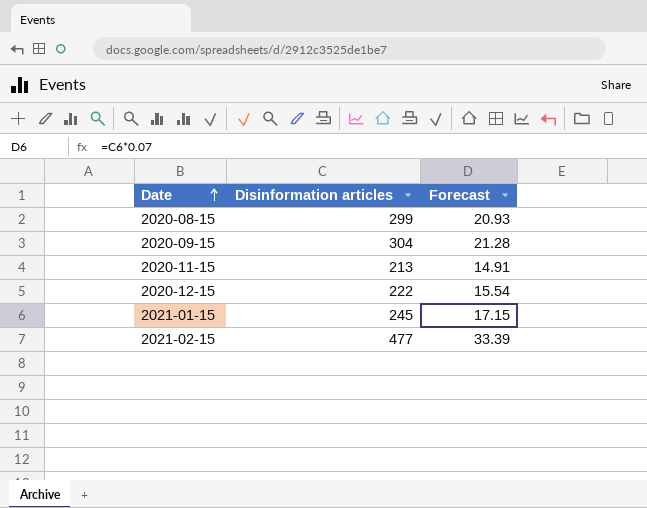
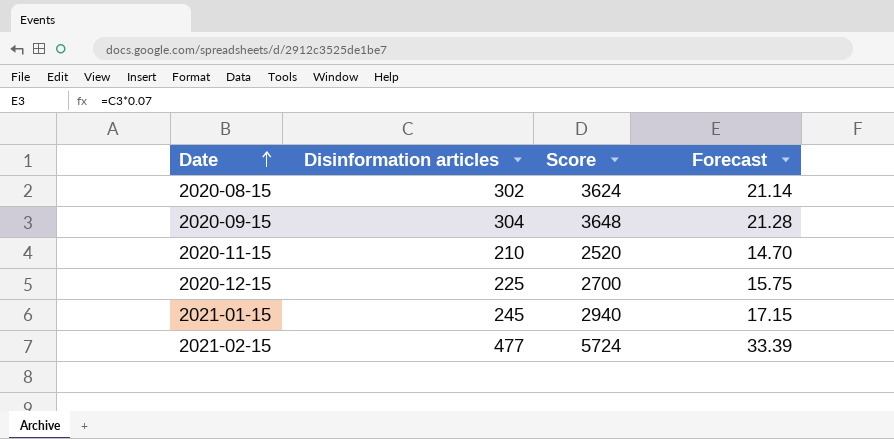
column Score | formula: none -> [Disinformation articles] * 12
2020-08-15 | Disinformation articles: 299 -> 302
2020-08-15 | Forecast: 20.93 -> 21.14
2020-11-15 | Disinformation articles: 213 -> 210
2020-11-15 | Forecast: 14.91 -> 14.70
2020-12-15 | Disinformation articles: 222 -> 225
2020-12-15 | Forecast: 15.54 -> 15.75

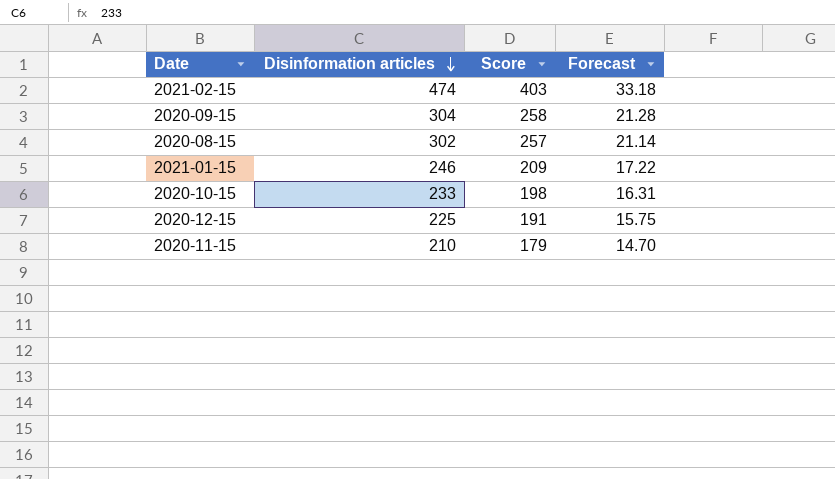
row order: Date ascending -> Disinformation articles descending
column Score | formula: [Disinformation articles] * 12 -> [Disinformation articles] * 0.85
2021-02-15 | Disinformation articles: 477 -> 474
2021-02-15 | Forecast: 33.39 -> 33.18
2021-01-15 | Disinformation articles: 245 -> 246
2021-01-15 | Forecast: 17.15 -> 17.22
row 2020-10-15: none -> 233 | 198 | 16.31

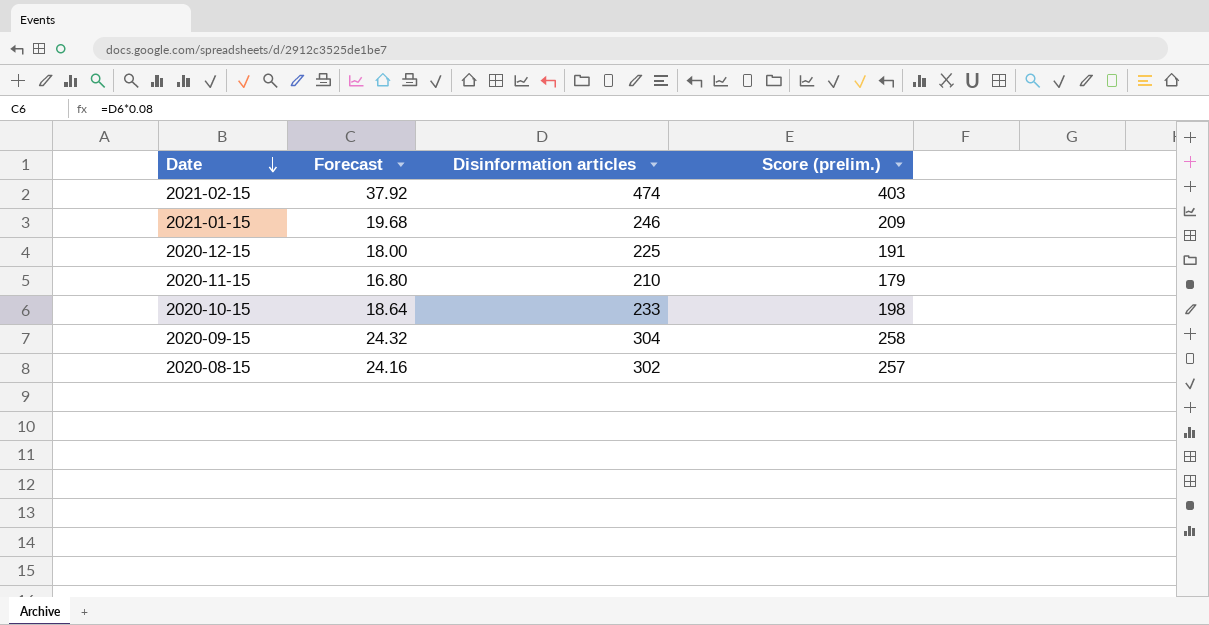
row order: Disinformation articles descending -> Date descending
column Forecast | formula: [Disinformation articles] * 0.07 -> [Disinformation articles] * 0.08
column Forecast | position: 4 -> 2
column name: Score -> Score (prelim.)

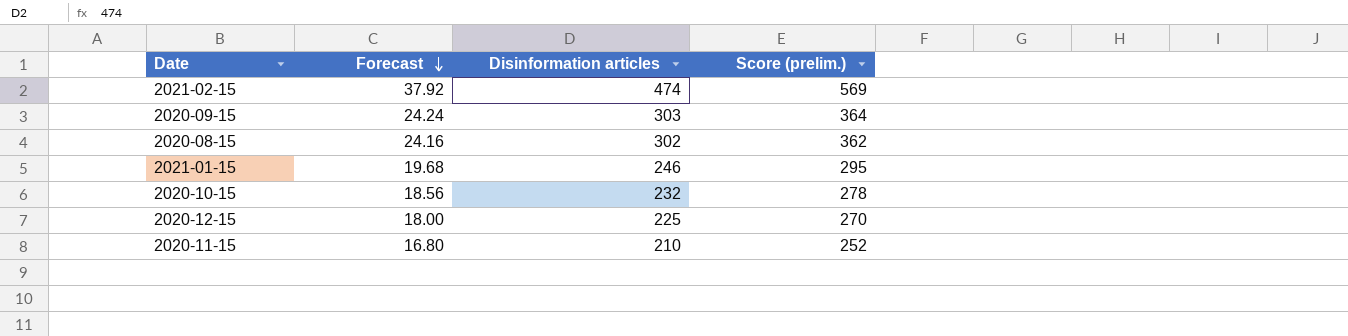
row order: Date descending -> Forecast descending
column Score (prelim.) | formula: [Disinformation articles] * 0.85 -> [Disinformation articles] * 1.2
2020-09-15 | Forecast: 24.32 -> 24.24
2020-09-15 | Disinformation articles: 304 -> 303
2020-10-15 | Forecast: 18.64 -> 18.56
2020-10-15 | Disinformation articles: 233 -> 232

